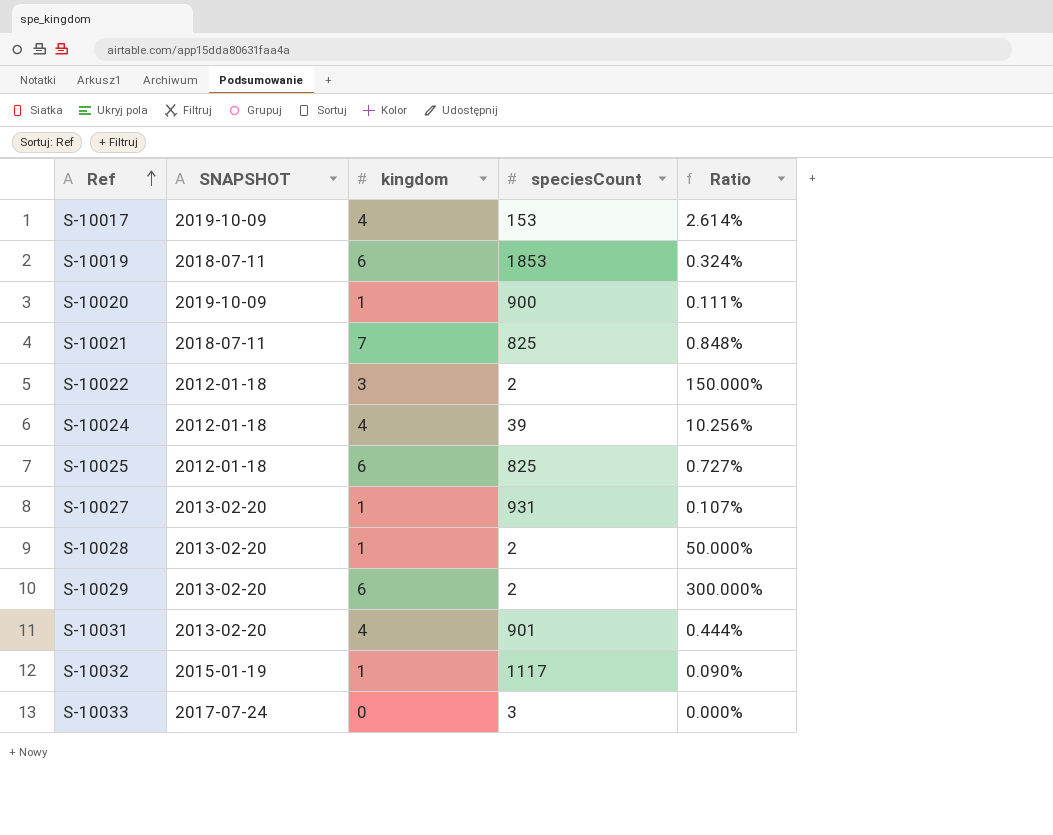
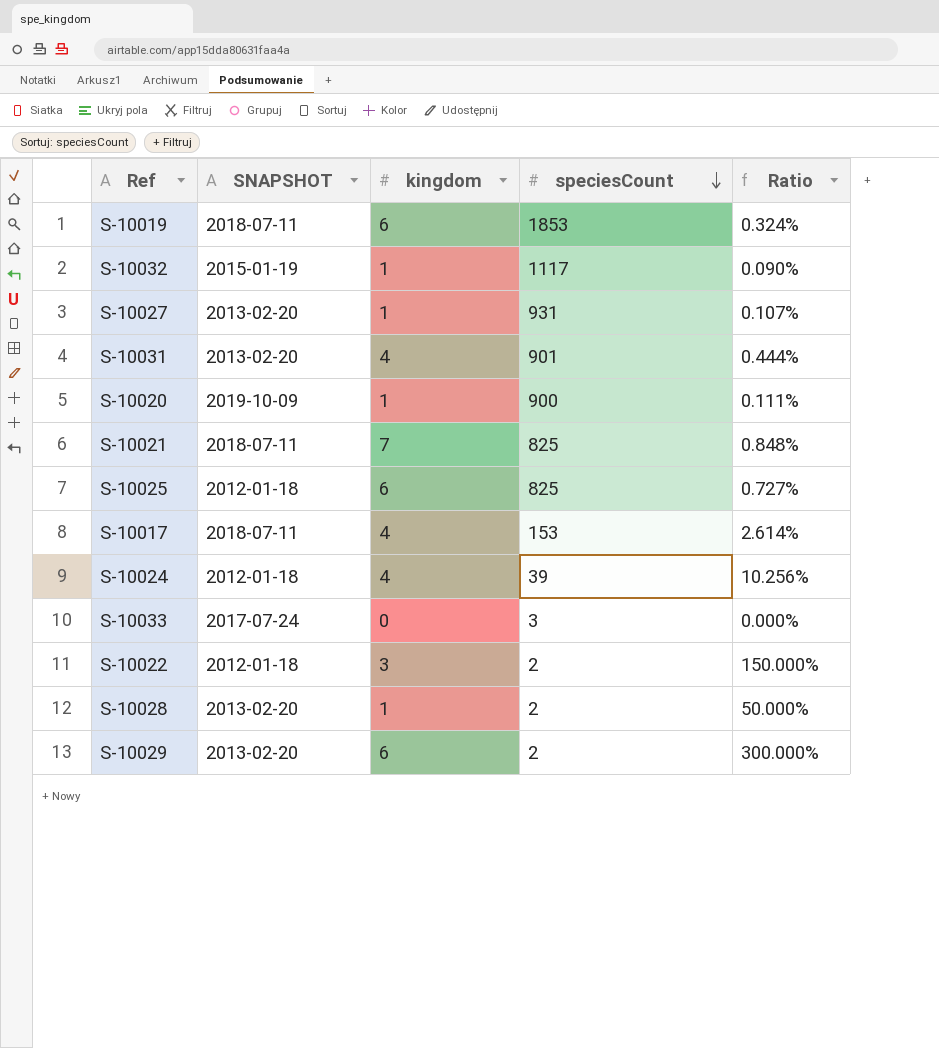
row order: Ref ascending -> speciesCount descending
S-10017 | SNAPSHOT: 2019-10-09 -> 2018-07-11

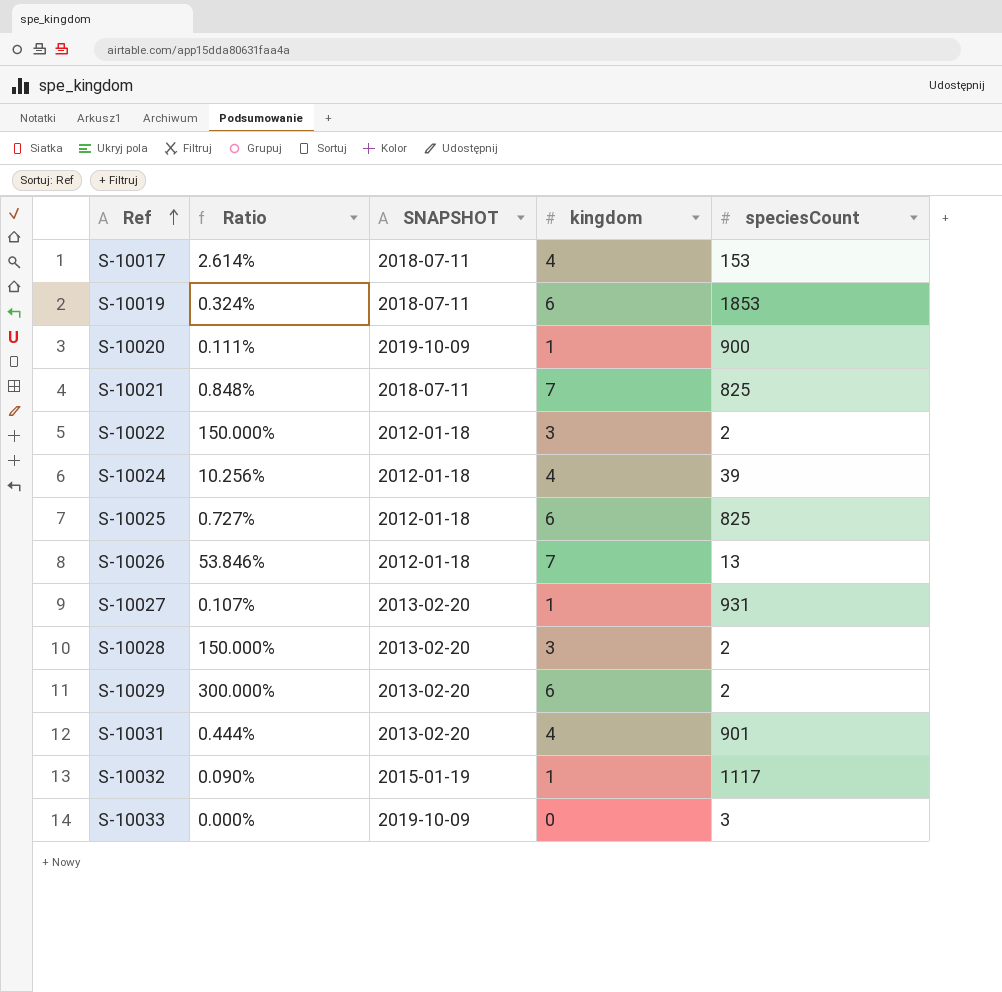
row order: speciesCount descending -> Ref ascending
column Ratio | position: 5 -> 2
row S-10026: none -> 53.846% | 2012-01-18 | 7 | 13
S-10028 | Ratio: 50.000% -> 150.000%
S-10028 | kingdom: 1 -> 3
S-10033 | SNAPSHOT: 2017-07-24 -> 2019-10-09

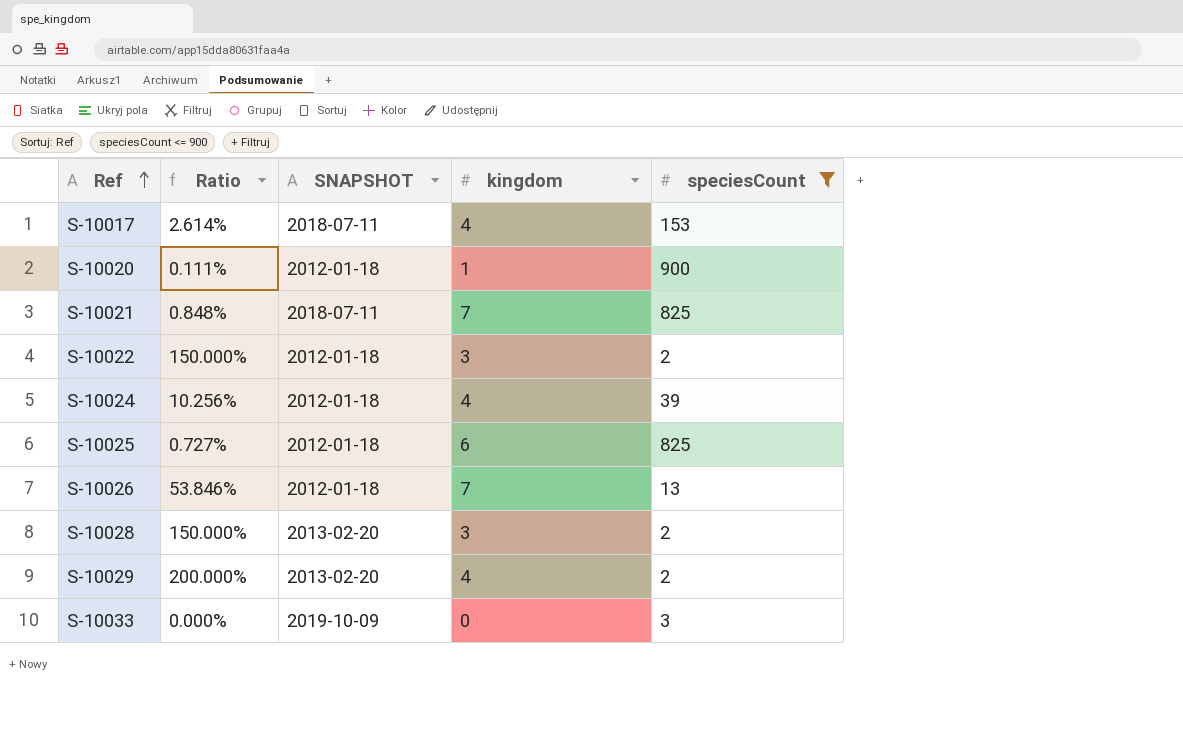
filter: none -> speciesCount <= 900
S-10020 | SNAPSHOT: 2019-10-09 -> 2012-01-18
S-10029 | Ratio: 300.000% -> 200.000%
S-10029 | kingdom: 6 -> 4

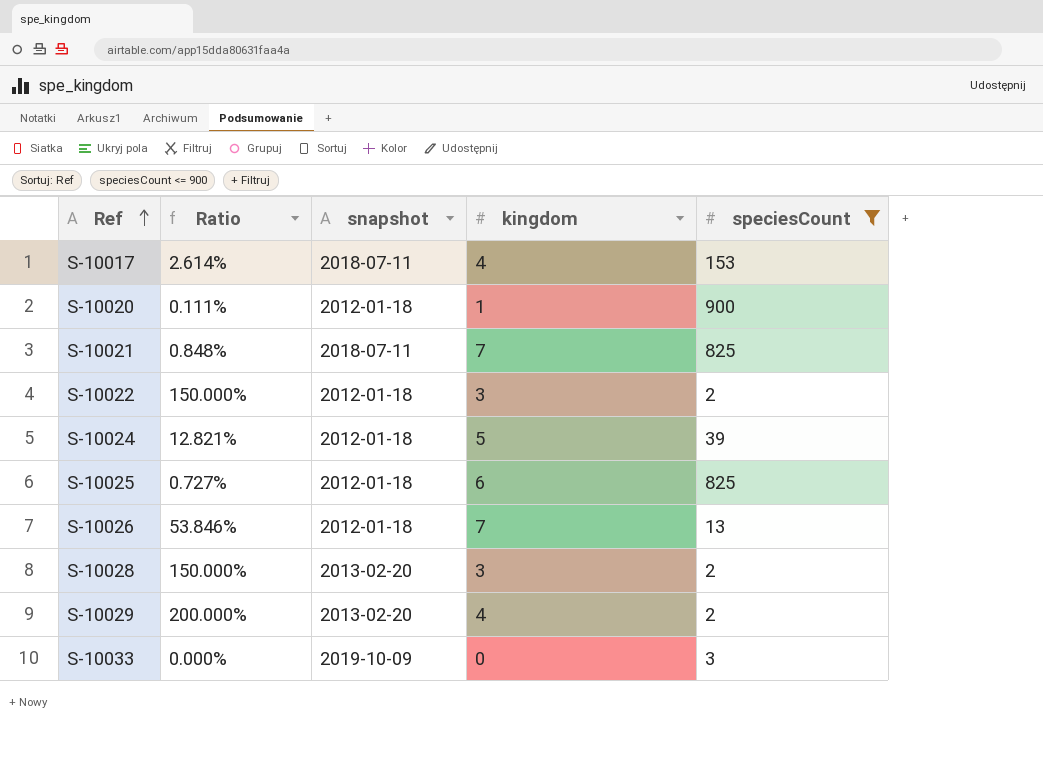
column name: SNAPSHOT -> snapshot
S-10024 | Ratio: 10.256% -> 12.821%
S-10024 | kingdom: 4 -> 5

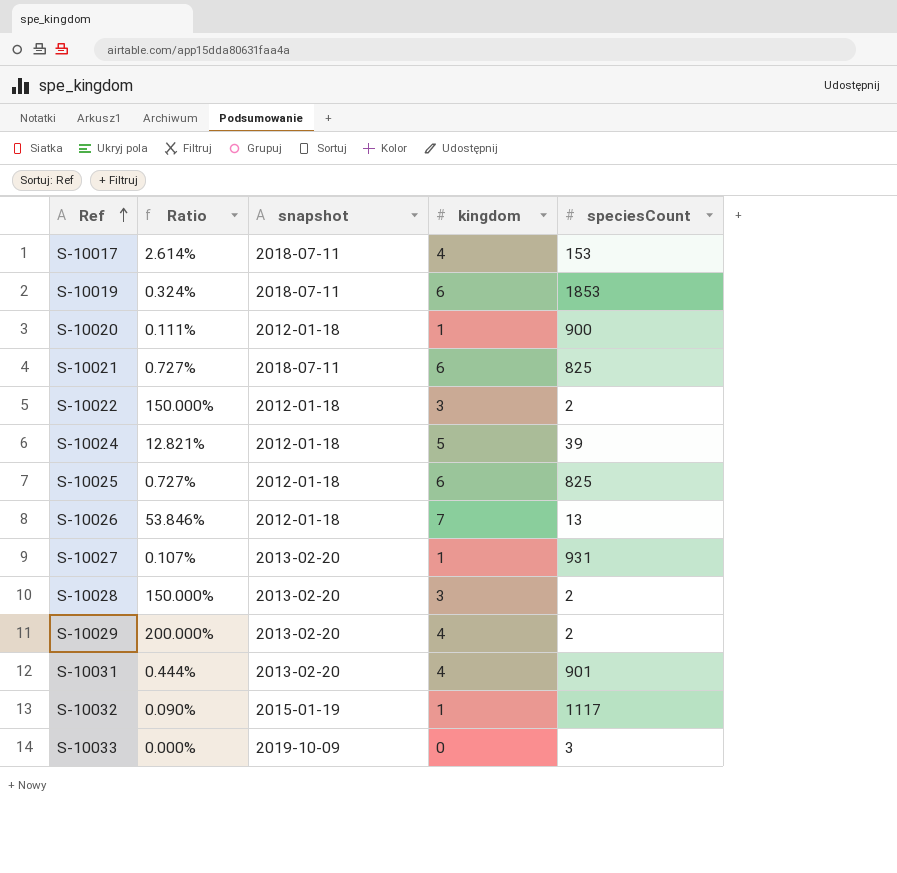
filter: speciesCount <= 900 -> none
S-10021 | Ratio: 0.848% -> 0.727%
S-10021 | kingdom: 7 -> 6

